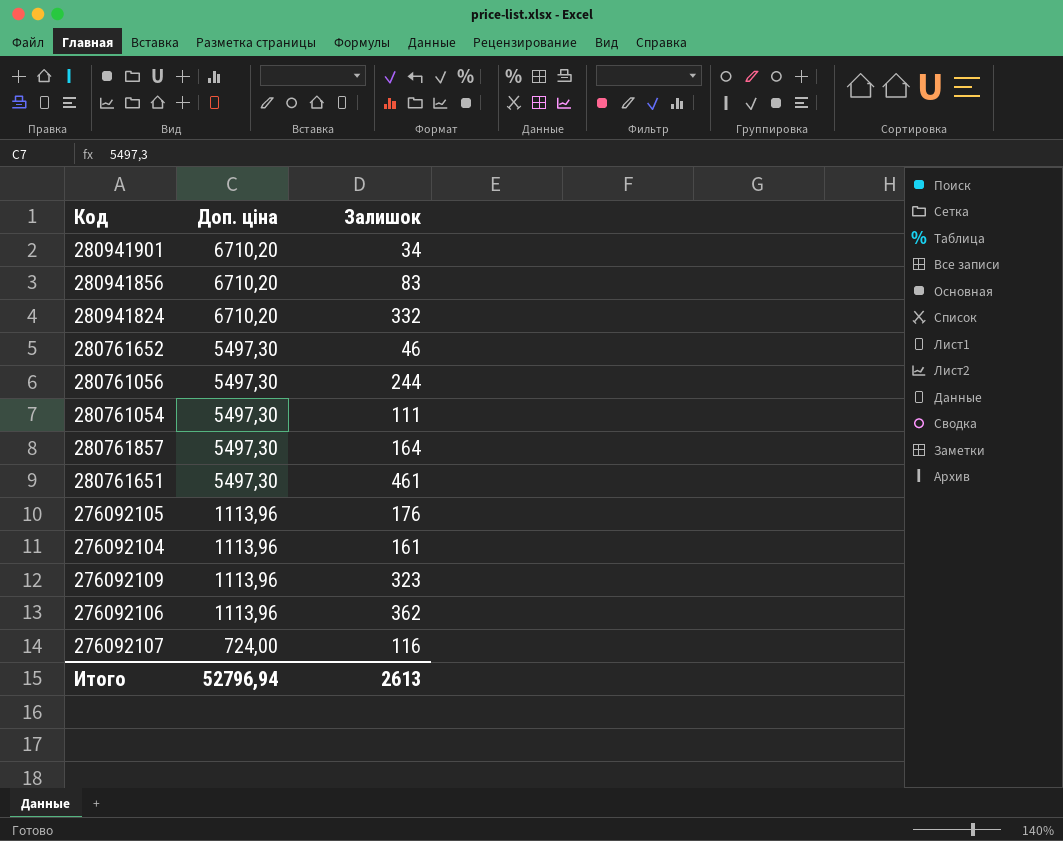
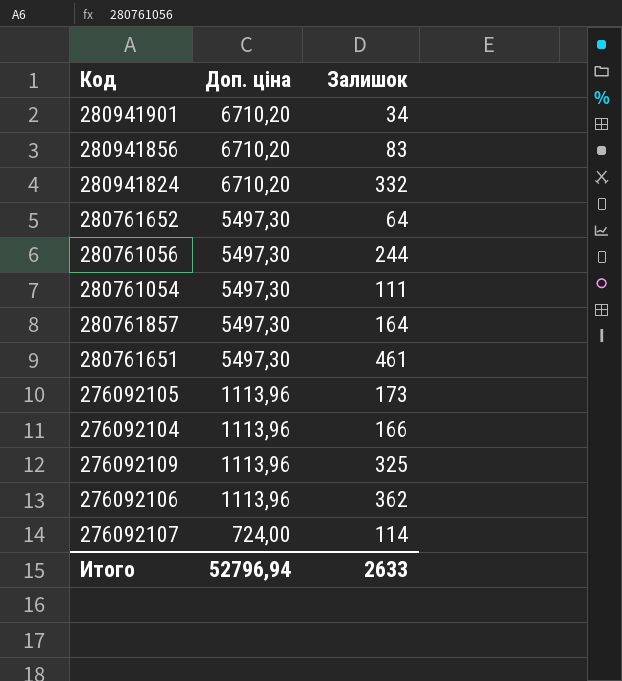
280761652 | Залишок: 46 -> 64
276092105 | Залишок: 176 -> 173
276092104 | Залишок: 161 -> 166
276092109 | Залишок: 323 -> 325
276092107 | Залишок: 116 -> 114
Итого | Залишок: 2613 -> 2633

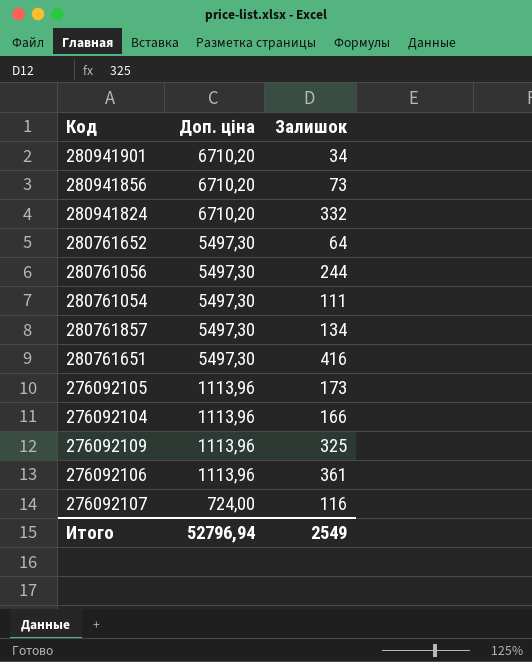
280941856 | Залишок: 83 -> 73
280761857 | Залишок: 164 -> 134
280761651 | Залишок: 461 -> 416
276092106 | Залишок: 362 -> 361
276092107 | Залишок: 114 -> 116
Итого | Залишок: 2633 -> 2549

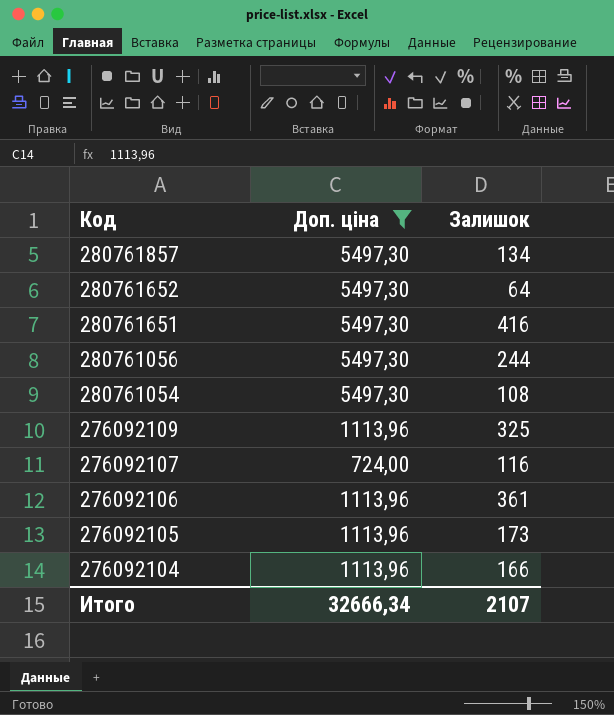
filter: none -> Доп. ціна != 6710,20
row order: Доп. ціна descending -> Код descending
280761054 | Залишок: 111 -> 108
Итого | Доп. ціна: 52796,94 -> 32666,34
Итого | Залишок: 2549 -> 2107

